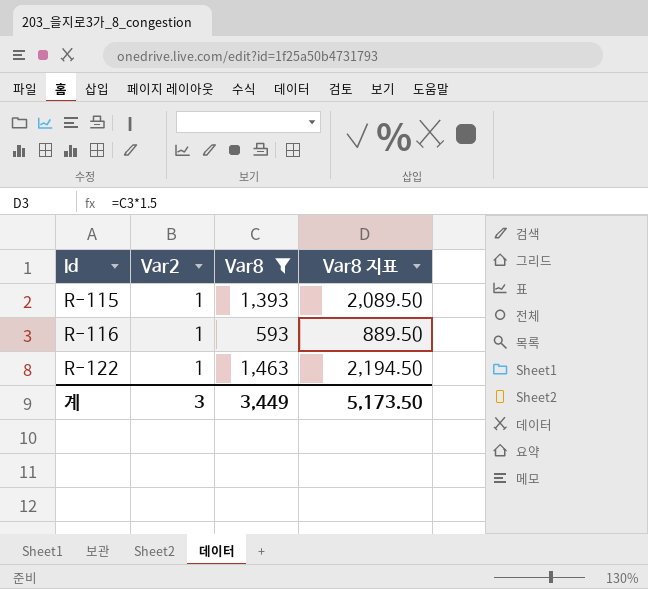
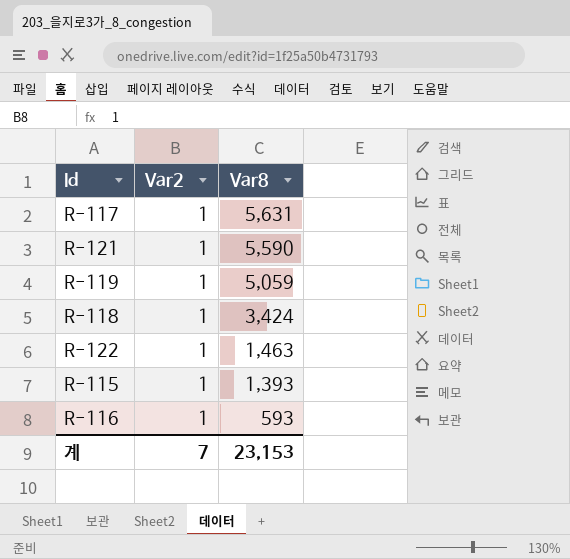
filter: Var8 <= 1,463 -> none
row order: Id ascending -> Var8 descending
column Var8 지표 | formula: [Var8] * 1.5 -> none
계 | Var2: 3 -> 7
계 | Var8: 3,449 -> 23,153

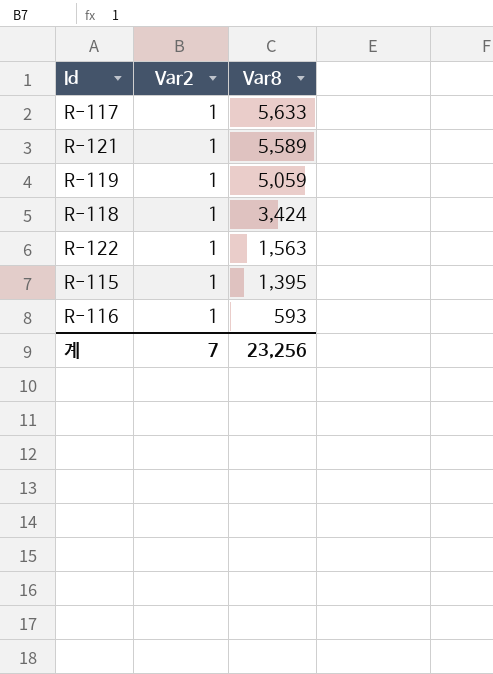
R-117 | Var8: 5,631 -> 5,633
R-121 | Var8: 5,590 -> 5,589
R-122 | Var8: 1,463 -> 1,563
R-115 | Var8: 1,393 -> 1,395
계 | Var8: 23,153 -> 23,256

